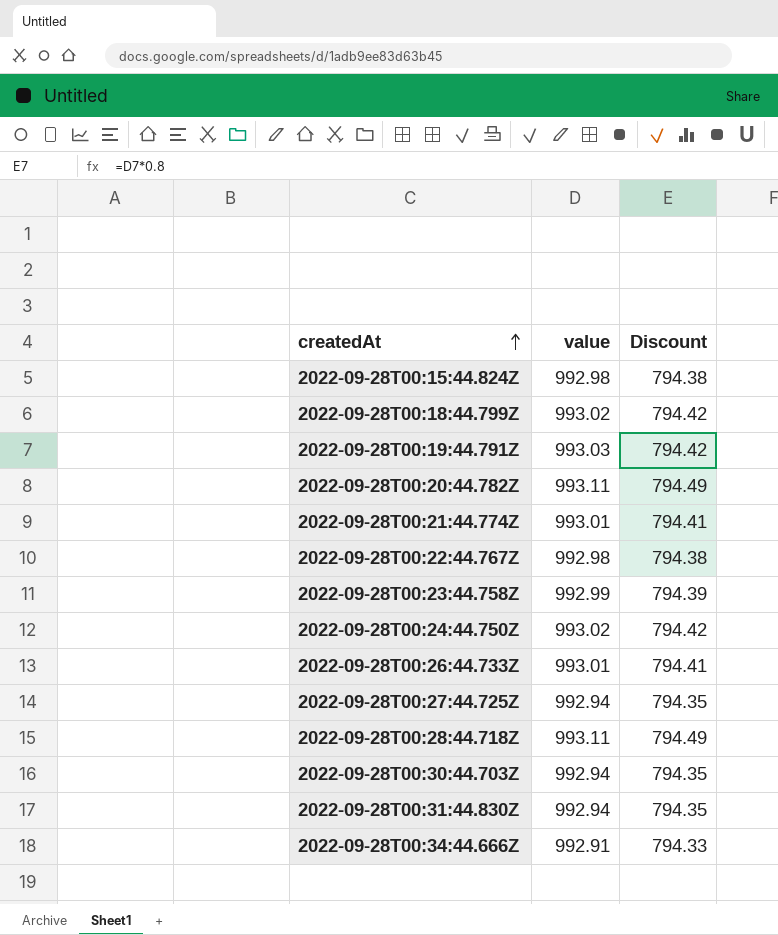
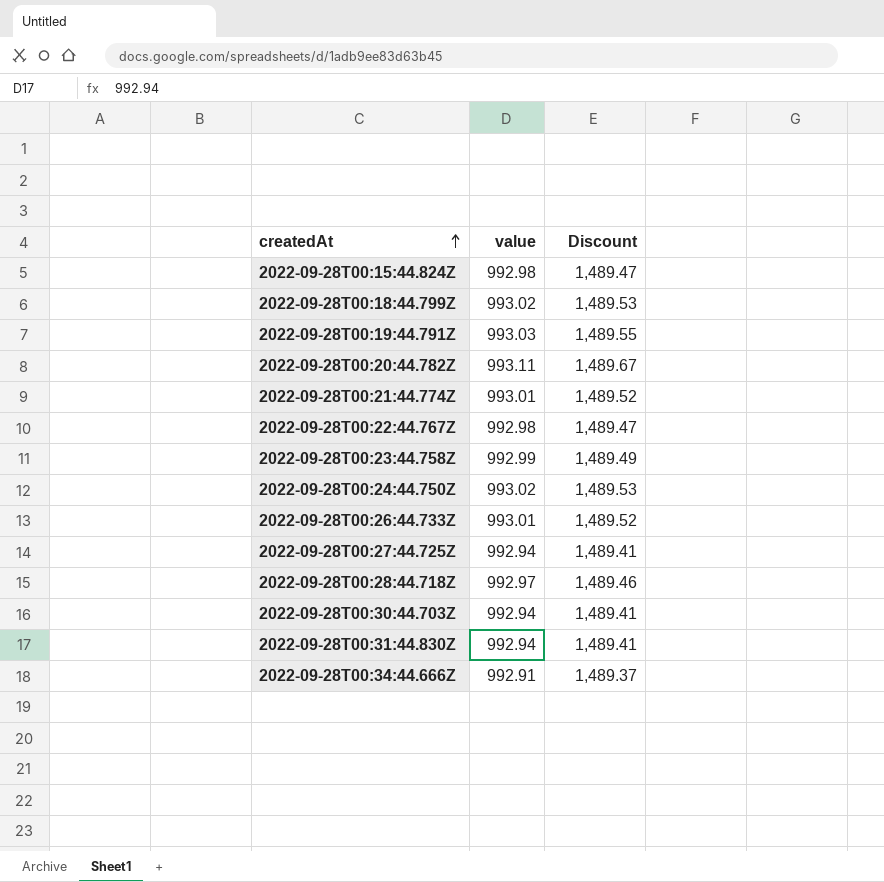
column Discount | formula: [value] * 0.8 -> [value] * 1.5
2022-09-28T00:28:44.718Z | value: 993.11 -> 992.97

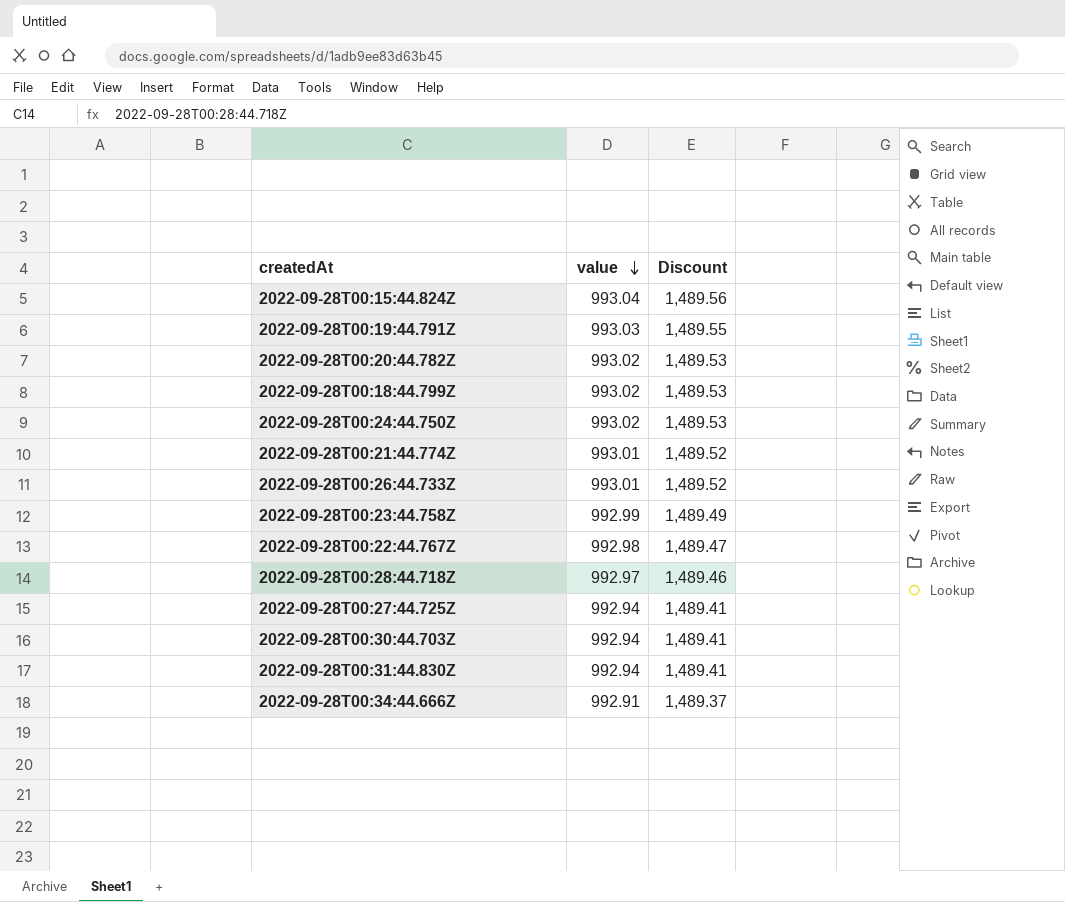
row order: createdAt ascending -> value descending
2022-09-28T00:15:44.824Z | value: 992.98 -> 993.04
2022-09-28T00:15:44.824Z | Discount: 1,489.47 -> 1,489.56
2022-09-28T00:20:44.782Z | value: 993.11 -> 993.02
2022-09-28T00:20:44.782Z | Discount: 1,489.67 -> 1,489.53

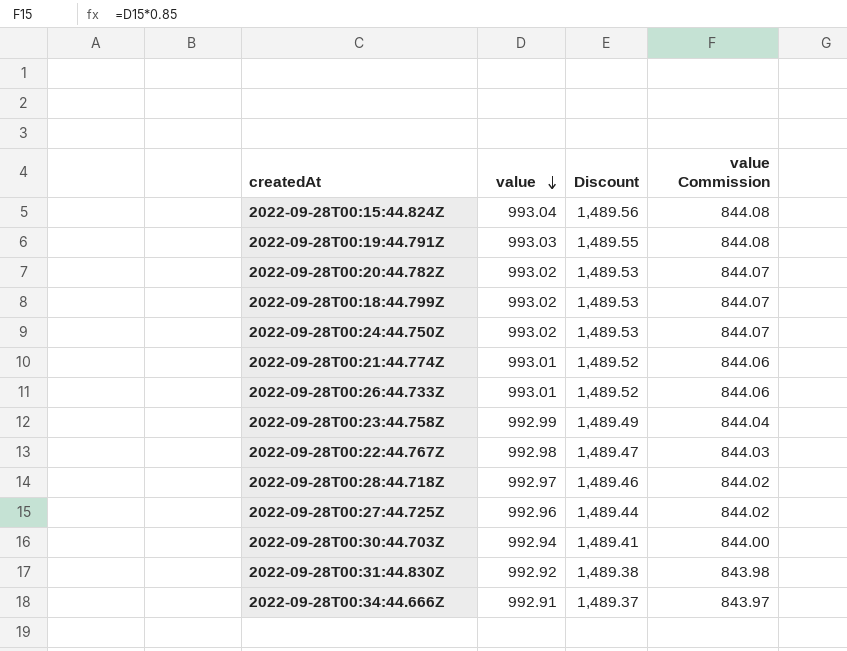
column value Commission | formula: none -> [value] * 0.85
2022-09-28T00:27:44.725Z | value: 992.94 -> 992.96
2022-09-28T00:27:44.725Z | Discount: 1,489.41 -> 1,489.44
2022-09-28T00:31:44.830Z | value: 992.94 -> 992.92
2022-09-28T00:31:44.830Z | Discount: 1,489.41 -> 1,489.38

